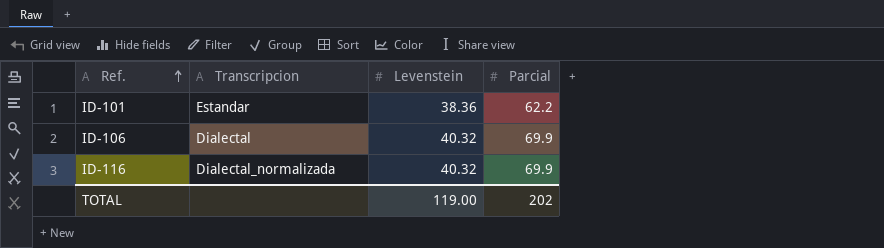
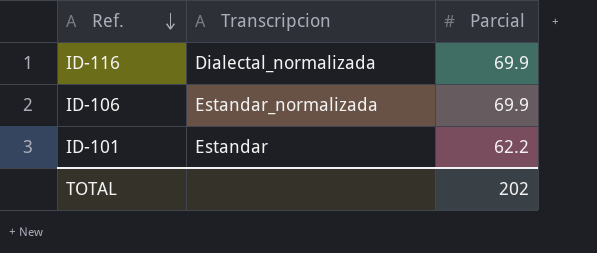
row order: Ref. ascending -> Ref. descending
column Levenstein | position: 3 -> none
ID-106 | Transcripcion: Dialectal -> Estandar_normalizada

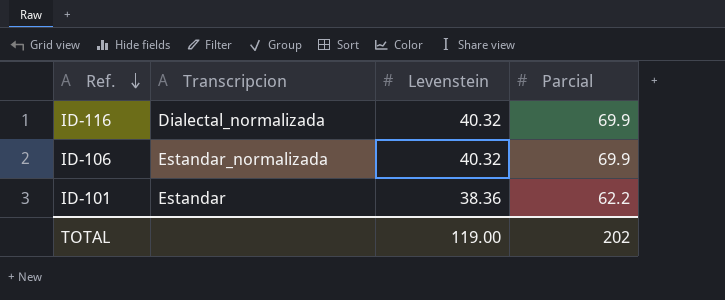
column Levenstein | position: none -> 3

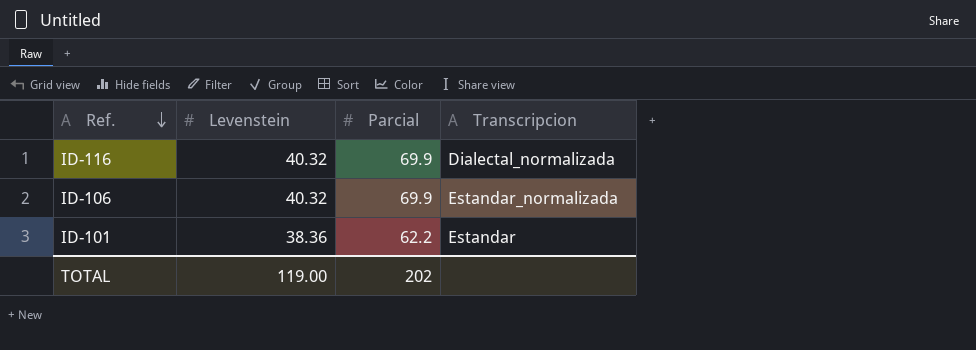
column Transcripcion | position: 2 -> 4

